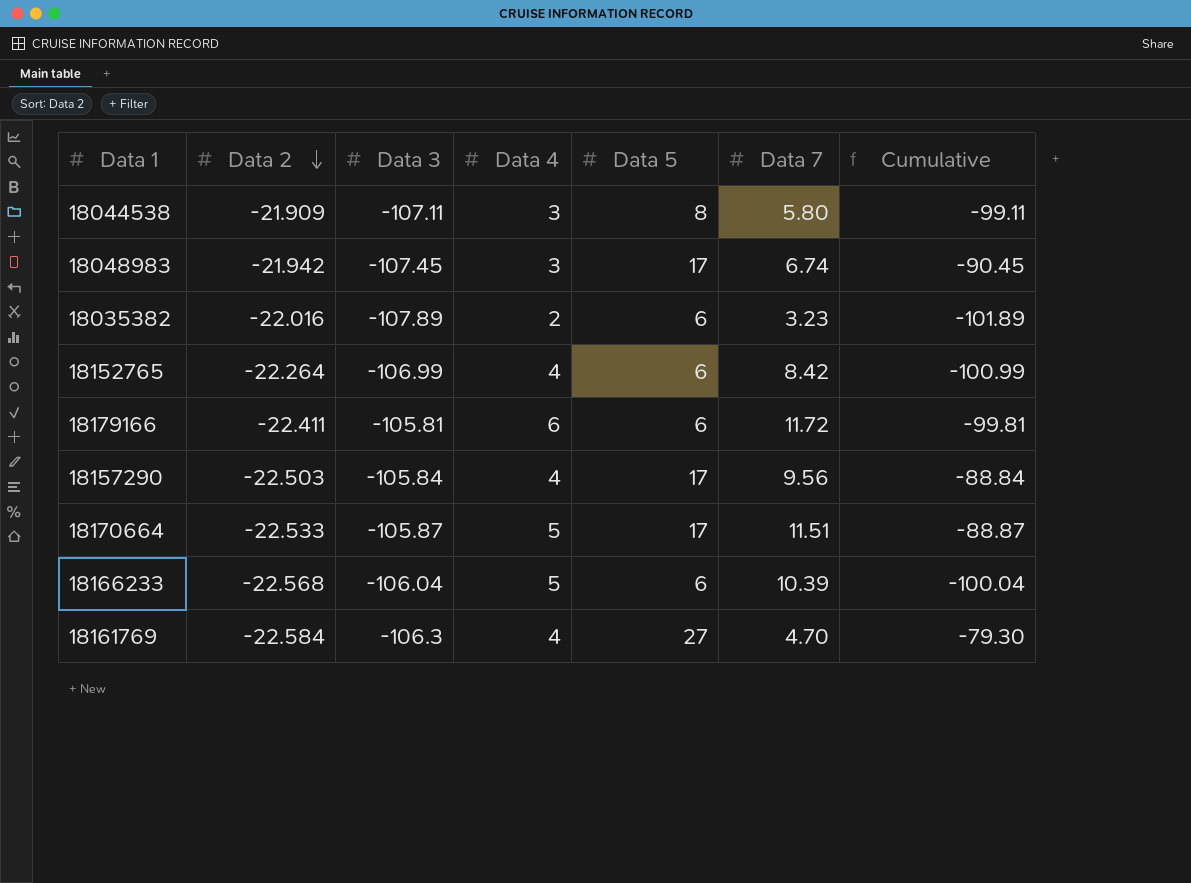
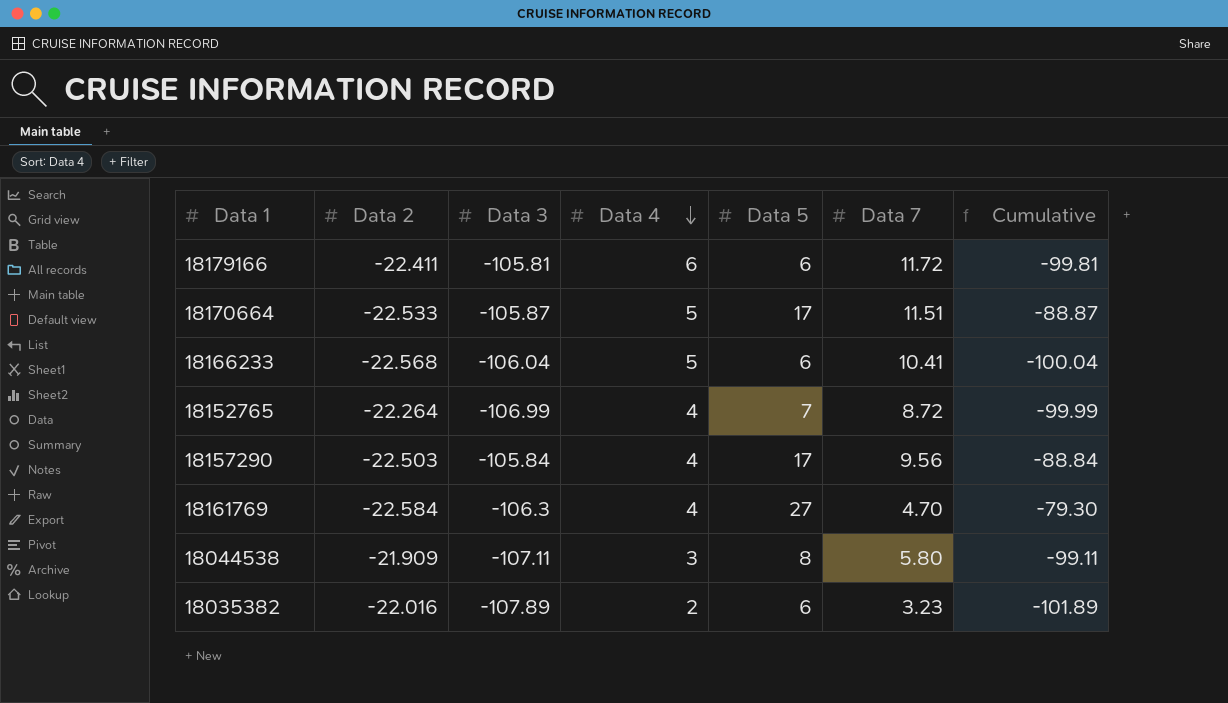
row order: Data 2 descending -> Data 4 descending
row 18048983: -21.942 | -107.45 | 3 | 17 | 6.74 | -90.45 -> none
18166233 | Data 7: 10.39 -> 10.41
18152765 | Data 5: 6 -> 7
18152765 | Data 7: 8.42 -> 8.72
18152765 | Cumulative: -100.99 -> -99.99

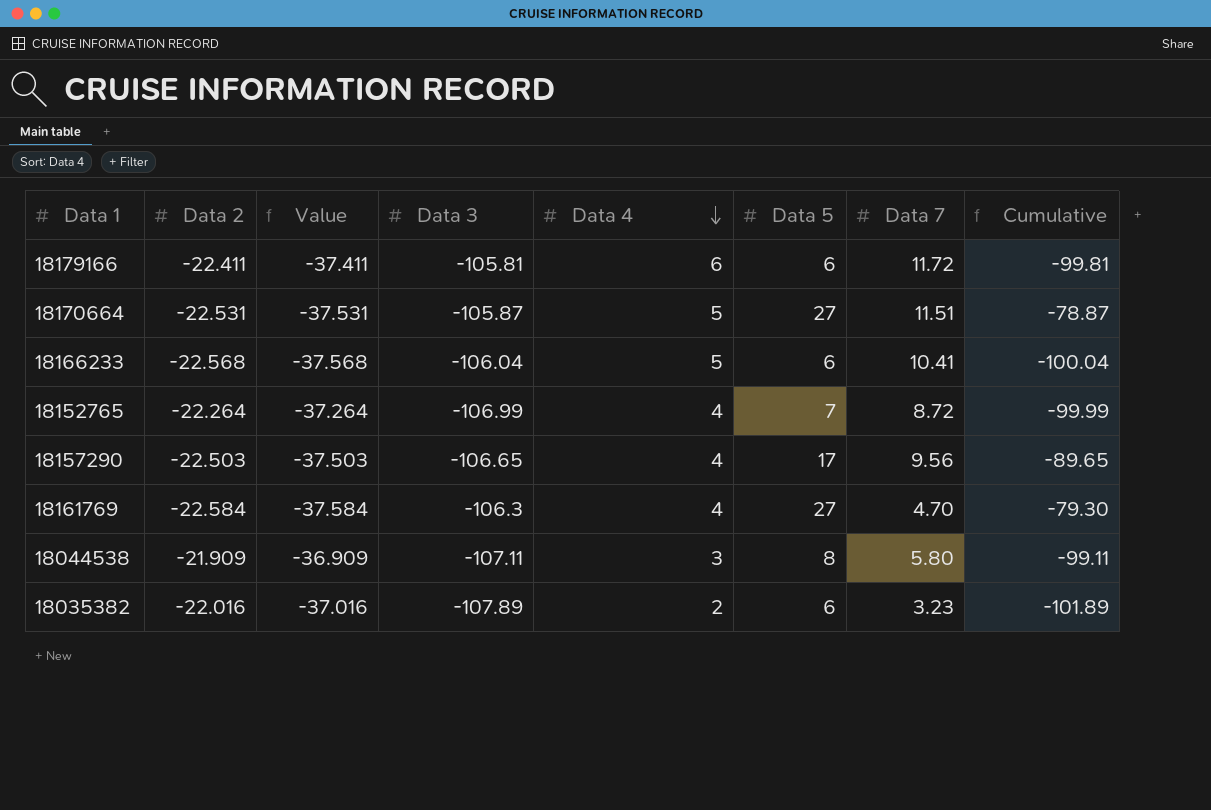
column Value | formula: none -> [Data 2] - 15
18170664 | Data 2: -22.533 -> -22.531
18170664 | Data 5: 17 -> 27
18170664 | Cumulative: -88.87 -> -78.87
18157290 | Data 3: -105.84 -> -106.65
18157290 | Cumulative: -88.84 -> -89.65

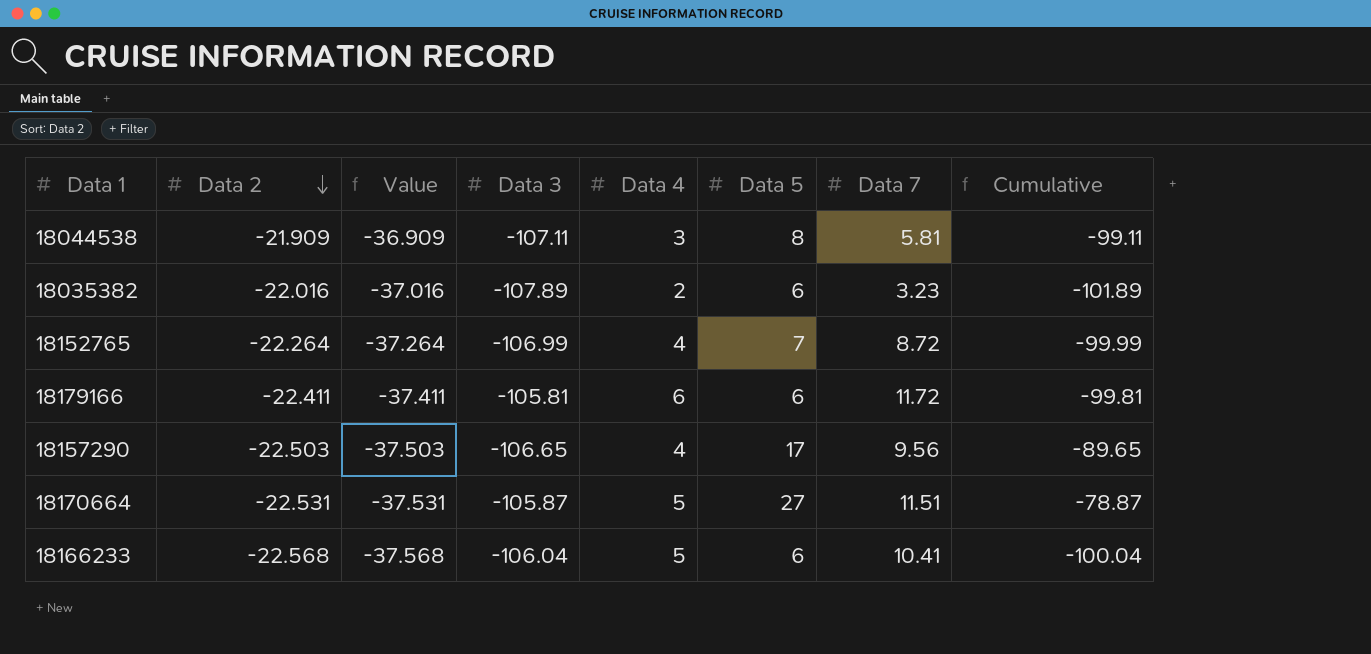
row order: Data 4 descending -> Data 2 descending
row 18161769: -22.584 | -37.584 | -106.3 | 4 | 27 | 4.70 | -79.30 -> none
18044538 | Data 7: 5.80 -> 5.81

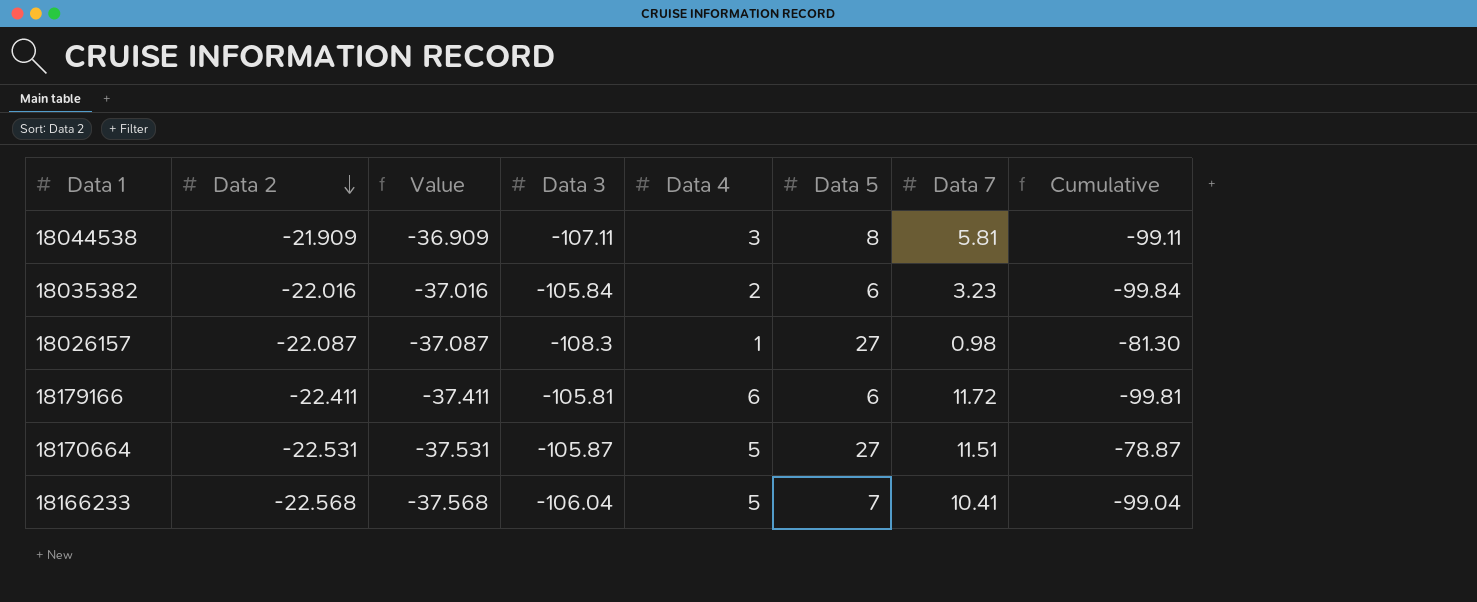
row 18152765: -22.264 | -37.264 | -106.99 | 4 | 7 | 8.72 | -99.99 -> none
row 18157290: -22.503 | -37.503 | -106.65 | 4 | 17 | 9.56 | -89.65 -> none
18035382 | Data 3: -107.89 -> -105.84
18035382 | Cumulative: -101.89 -> -99.84
row 18026157: none -> -22.087 | -37.087 | -108.3 | 1 | 27 | 0.98 | -81.30
18166233 | Data 5: 6 -> 7
18166233 | Cumulative: -100.04 -> -99.04

